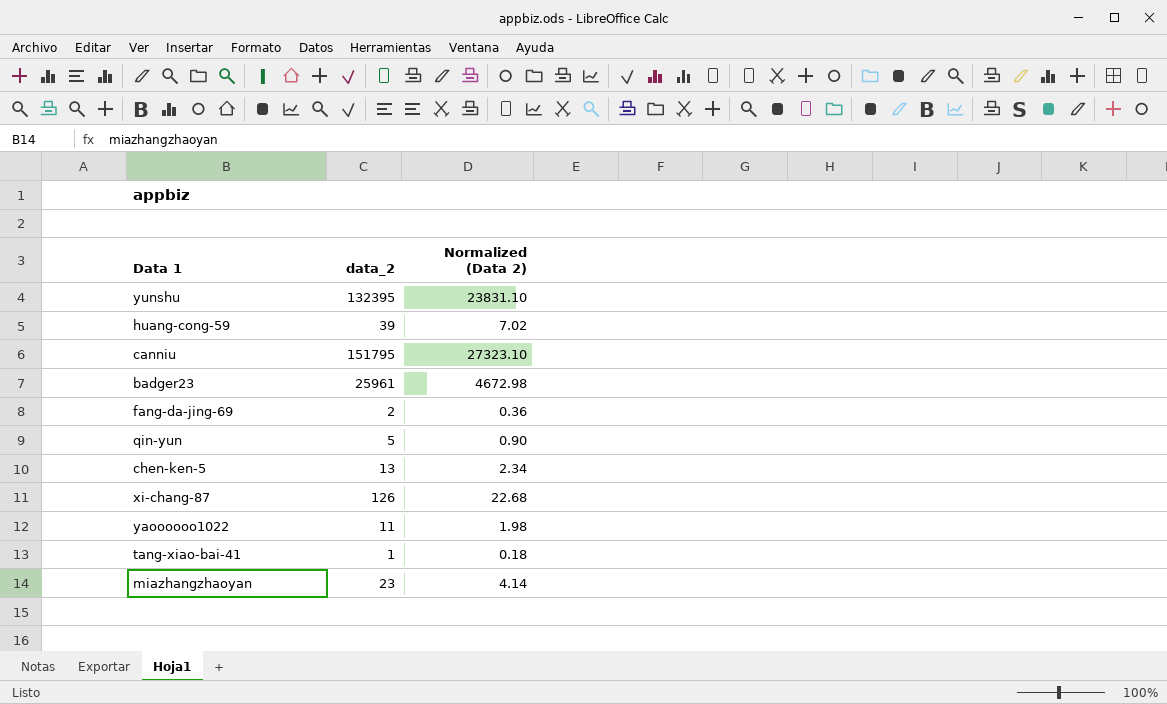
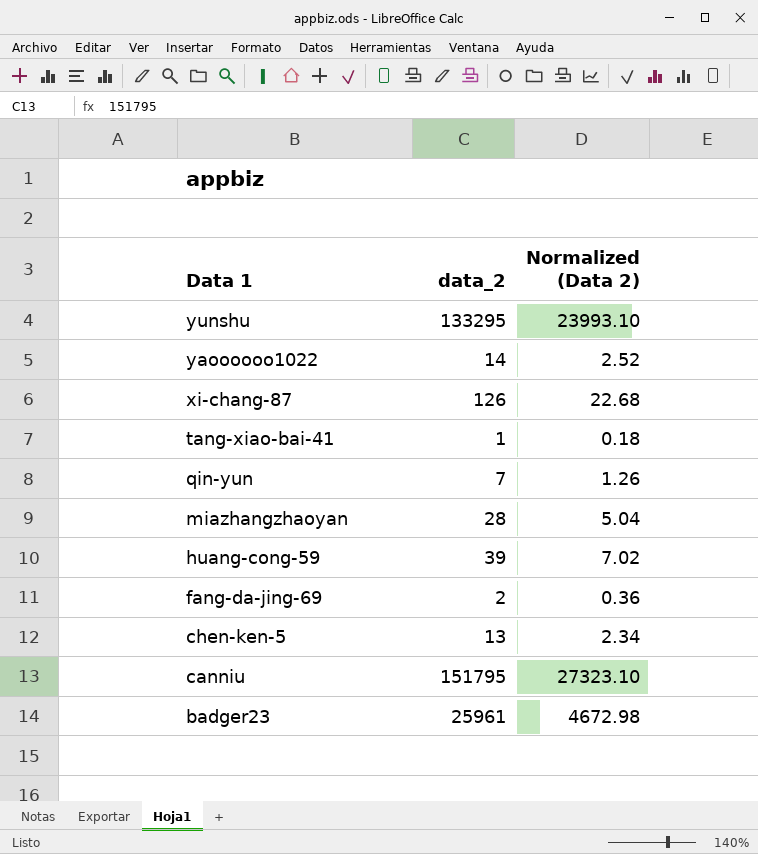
row order: none -> Data 1 descending
yunshu | data_2: 132395 -> 133295
yunshu | Normalized (Data 2): 23831.10 -> 23993.10
yaoooooo1022 | data_2: 11 -> 14
yaoooooo1022 | Normalized (Data 2): 1.98 -> 2.52
qin-yun | data_2: 5 -> 7
qin-yun | Normalized (Data 2): 0.90 -> 1.26
miazhangzhaoyan | data_2: 23 -> 28
miazhangzhaoyan | Normalized (Data 2): 4.14 -> 5.04

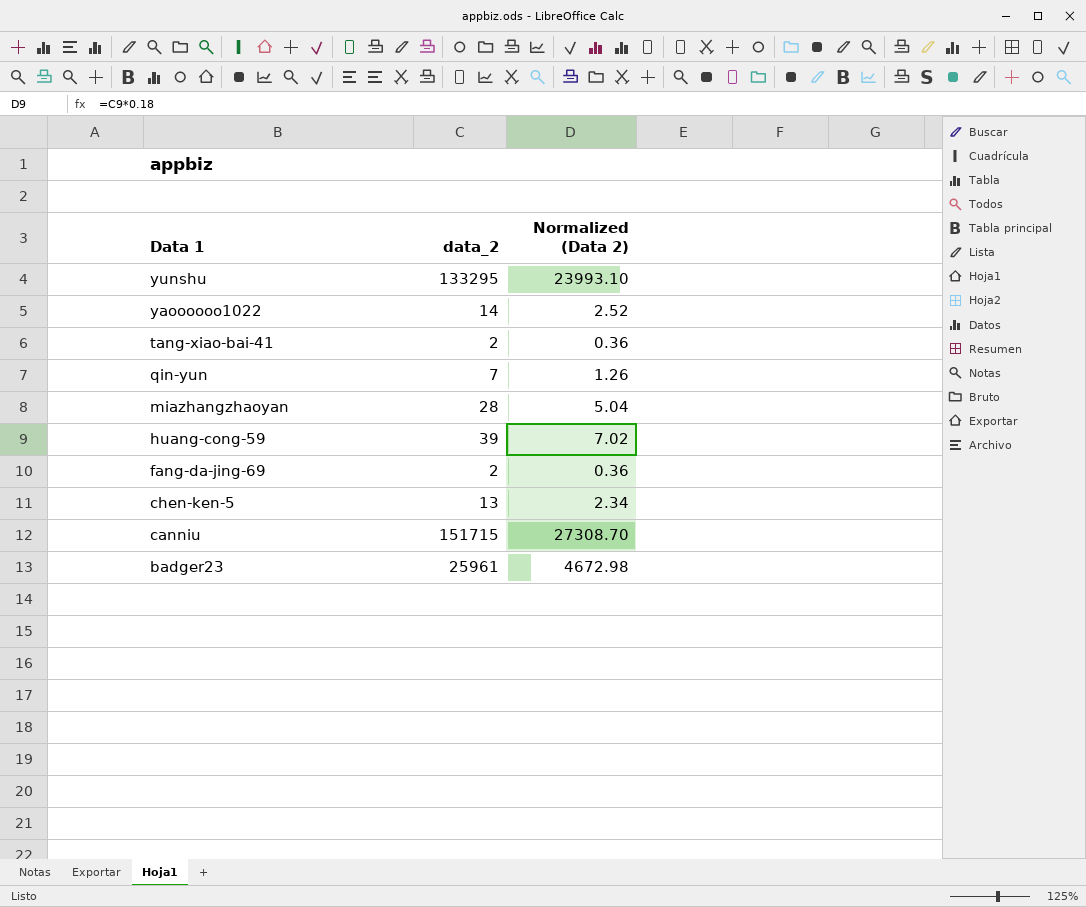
row xi-chang-87: 126 | 22.68 -> none
tang-xiao-bai-41 | data_2: 1 -> 2
tang-xiao-bai-41 | Normalized (Data 2): 0.18 -> 0.36
canniu | data_2: 151795 -> 151715
canniu | Normalized (Data 2): 27323.10 -> 27308.70

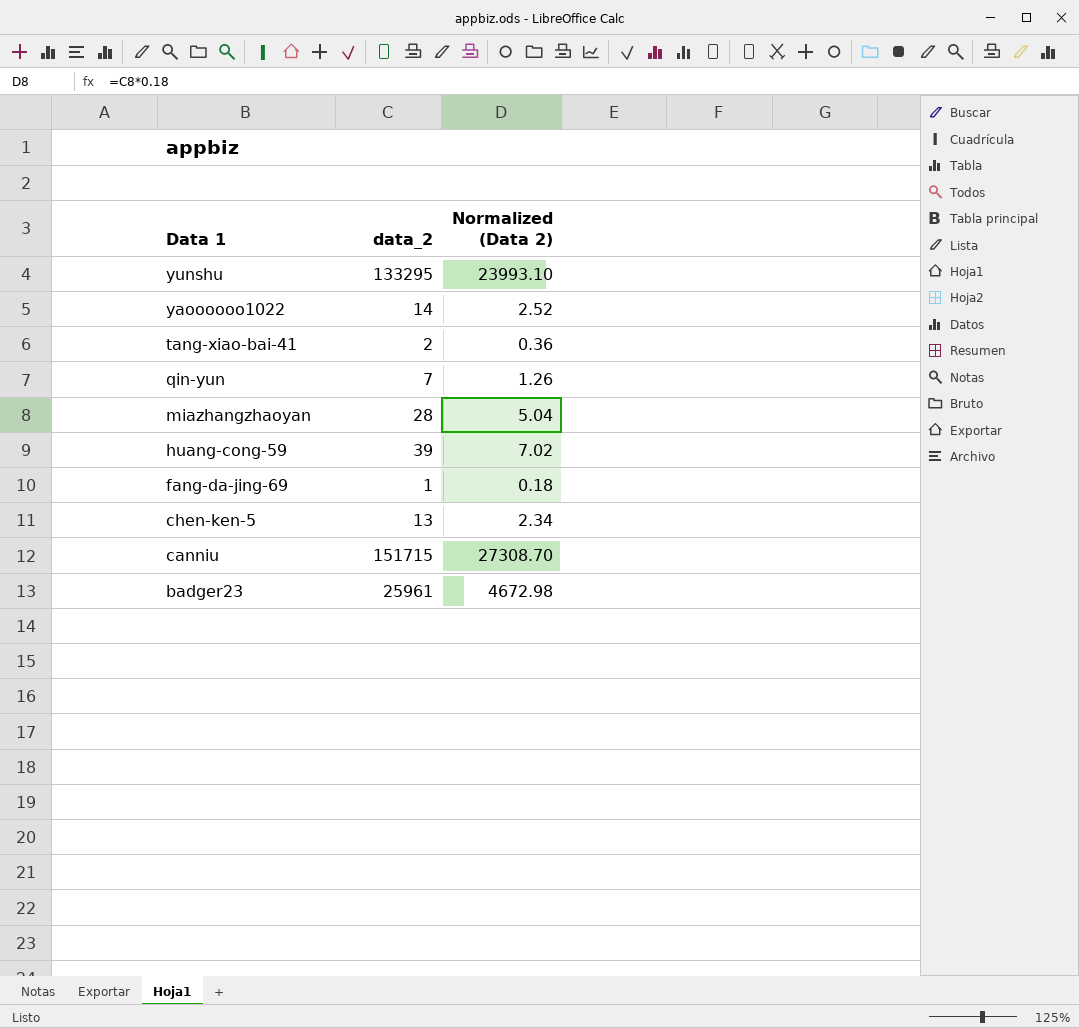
fang-da-jing-69 | data_2: 2 -> 1
fang-da-jing-69 | Normalized (Data 2): 0.36 -> 0.18

